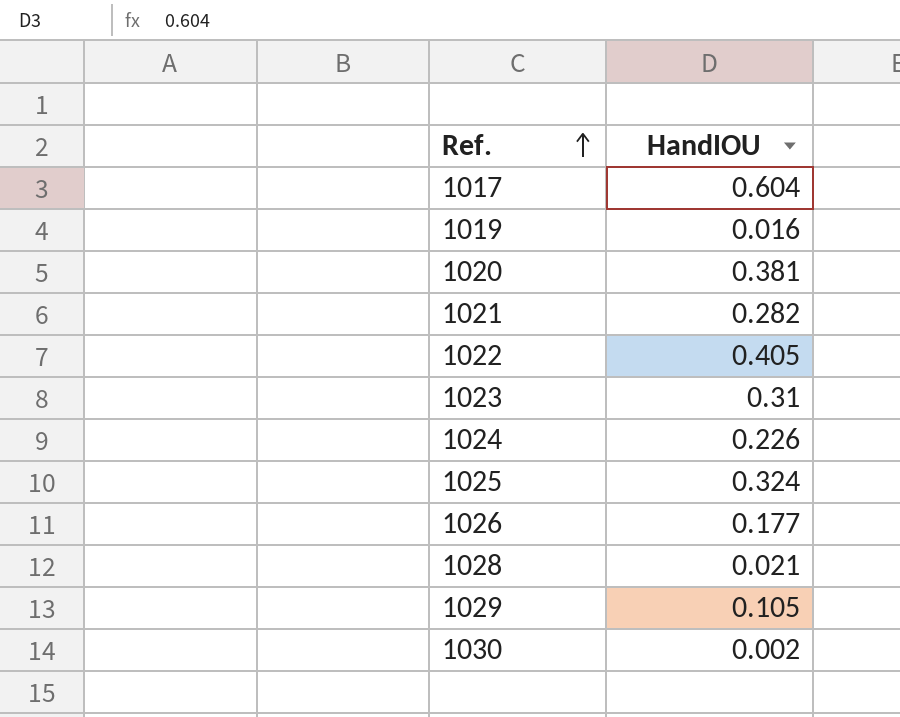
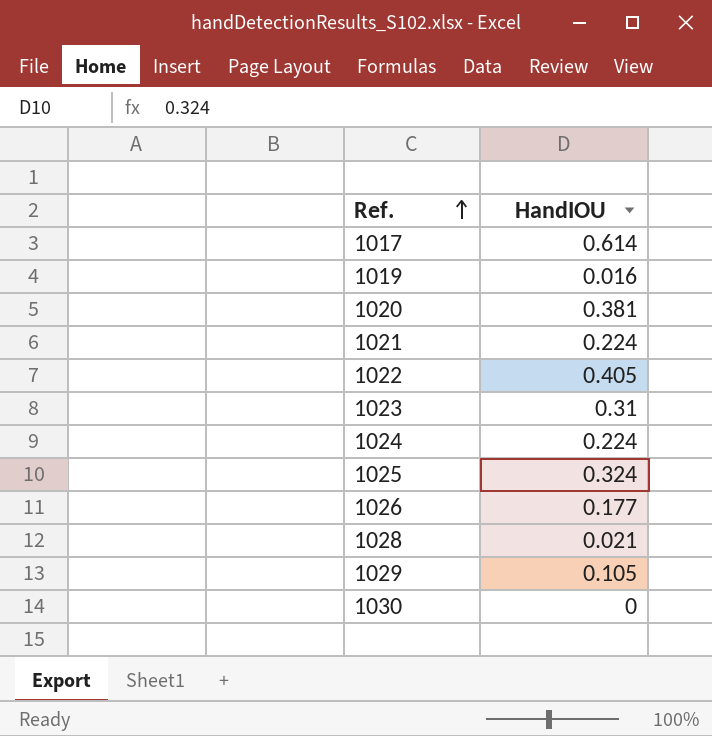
1017 | HandIOU: 0.604 -> 0.614
1021 | HandIOU: 0.282 -> 0.224
1024 | HandIOU: 0.226 -> 0.224
1030 | HandIOU: 0.002 -> 0

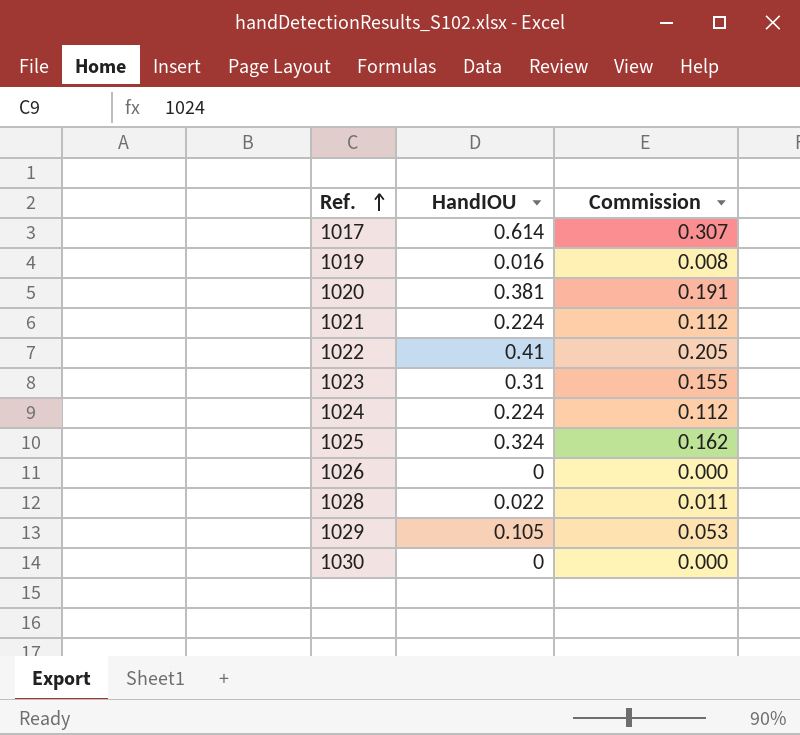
column Commission | formula: none -> [HandIOU] * 0.5
1022 | HandIOU: 0.405 -> 0.41
1026 | HandIOU: 0.177 -> 0
1028 | HandIOU: 0.021 -> 0.022

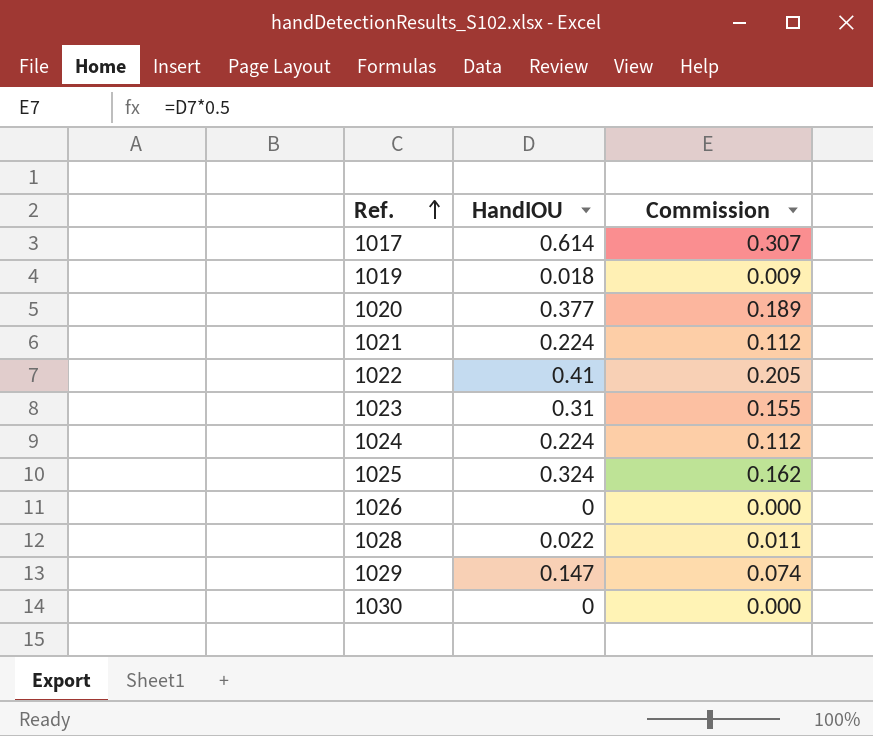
1019 | HandIOU: 0.016 -> 0.018
1019 | Commission: 0.008 -> 0.009
1020 | HandIOU: 0.381 -> 0.377
1020 | Commission: 0.191 -> 0.189
1029 | HandIOU: 0.105 -> 0.147
1029 | Commission: 0.053 -> 0.074

